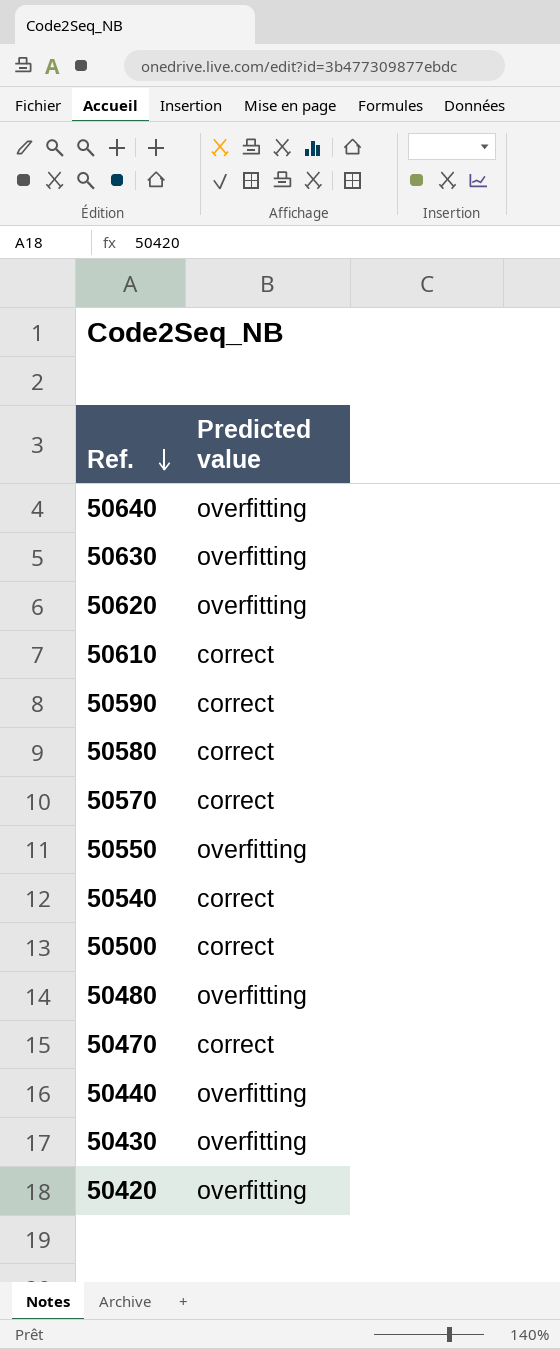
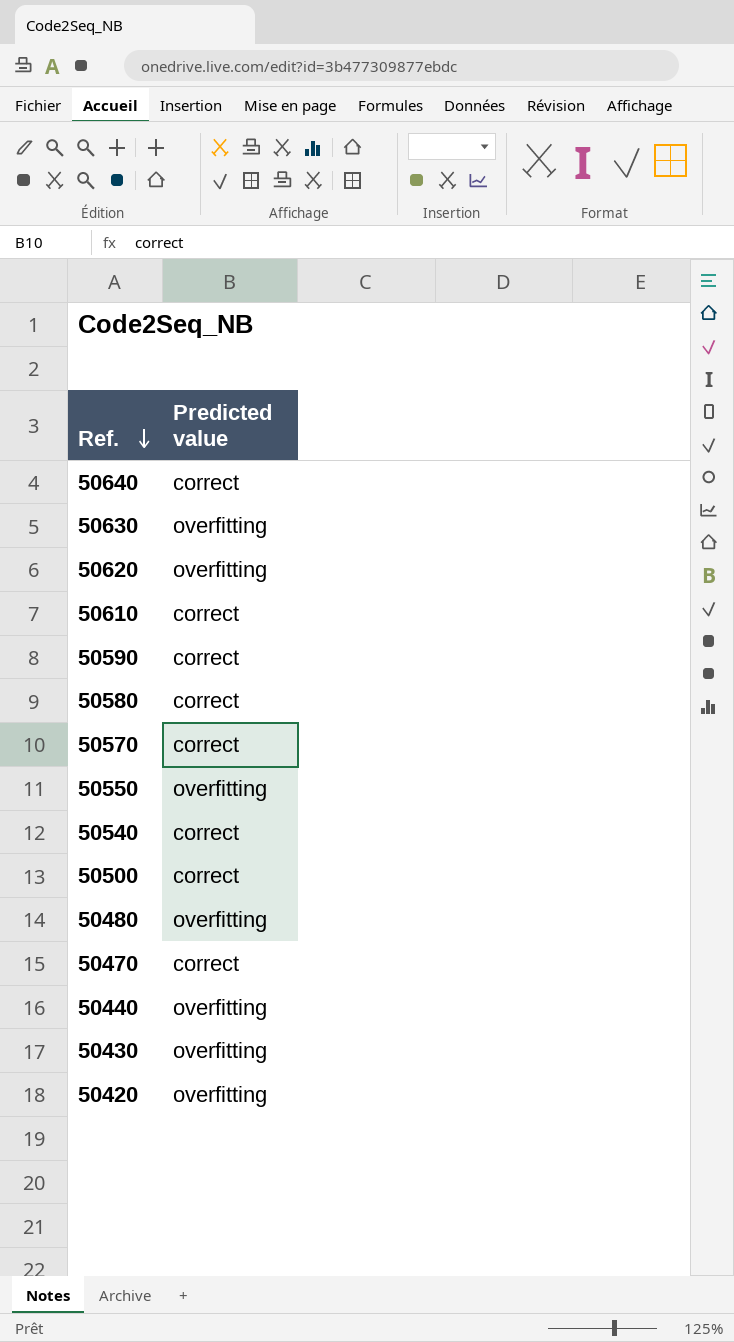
50640 | Predicted value: overfitting -> correct

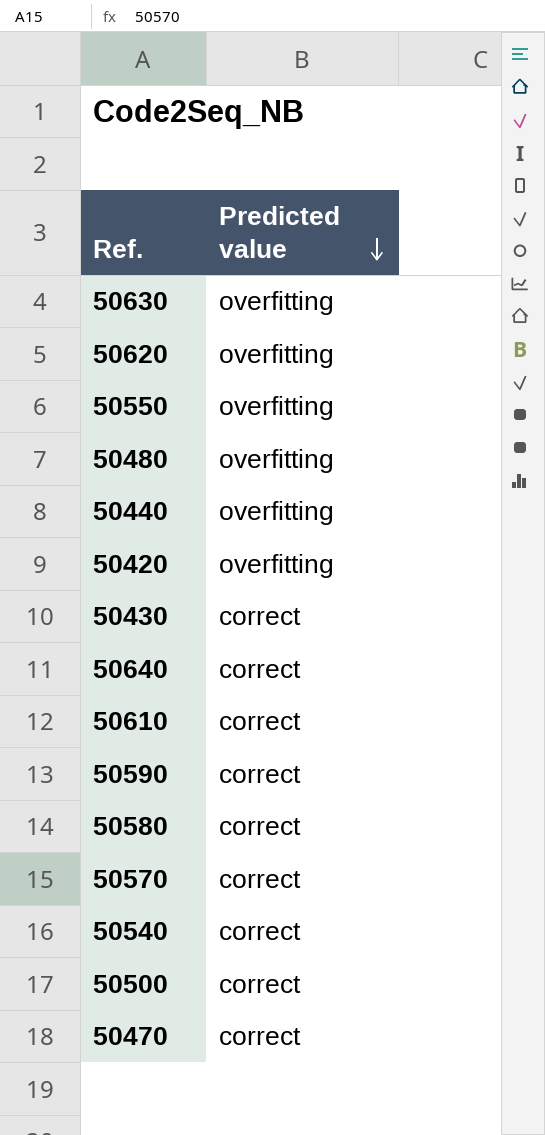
row order: Ref. descending -> Predicted value descending
50430 | Predicted value: overfitting -> correct

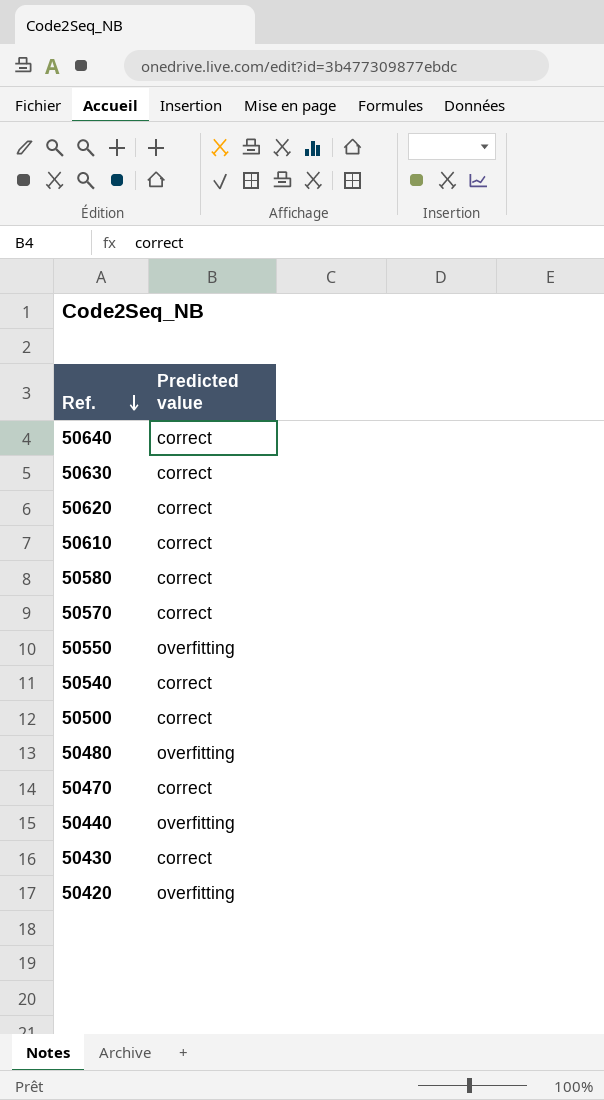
row order: Predicted value descending -> Ref. descending
row 50590: correct -> none
50630 | Predicted value: overfitting -> correct
50620 | Predicted value: overfitting -> correct

